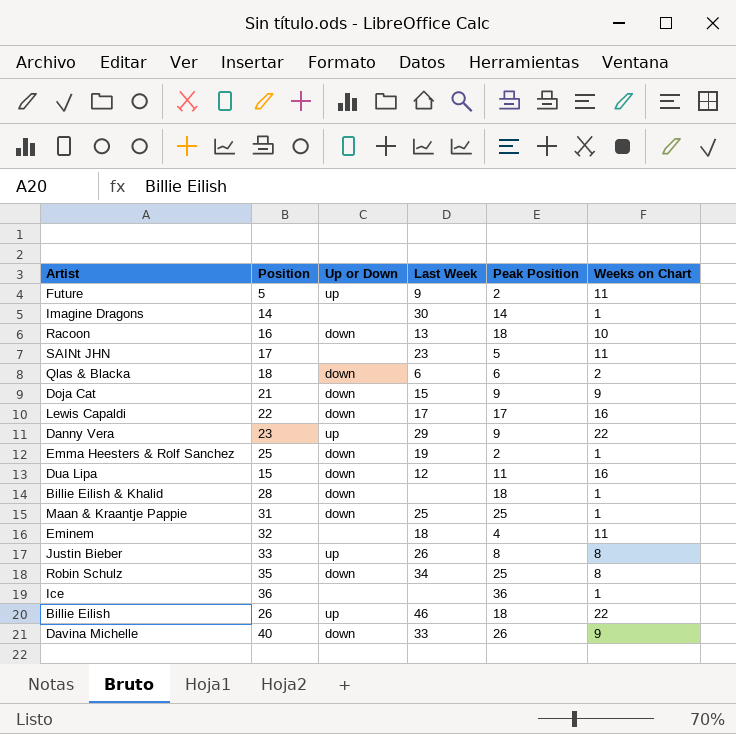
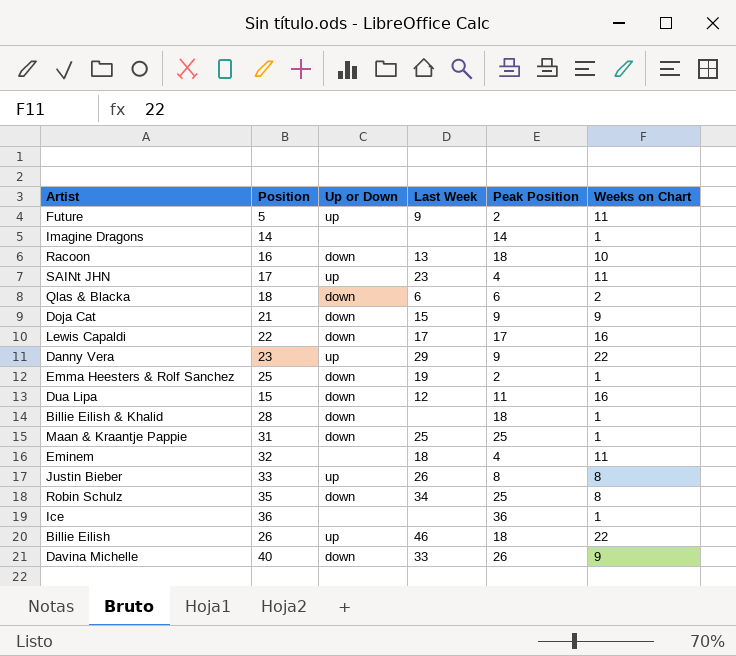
Imagine Dragons | Last Week: 30 -> none
SAINt JHN | Up or Down: none -> up
SAINt JHN | Peak Position: 5 -> 4

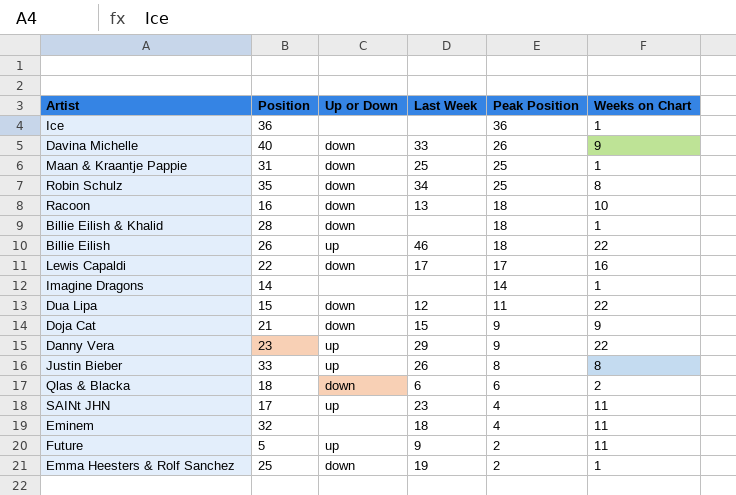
row order: none -> Peak Position descending
Dua Lipa | Weeks on Chart: 16 -> 22

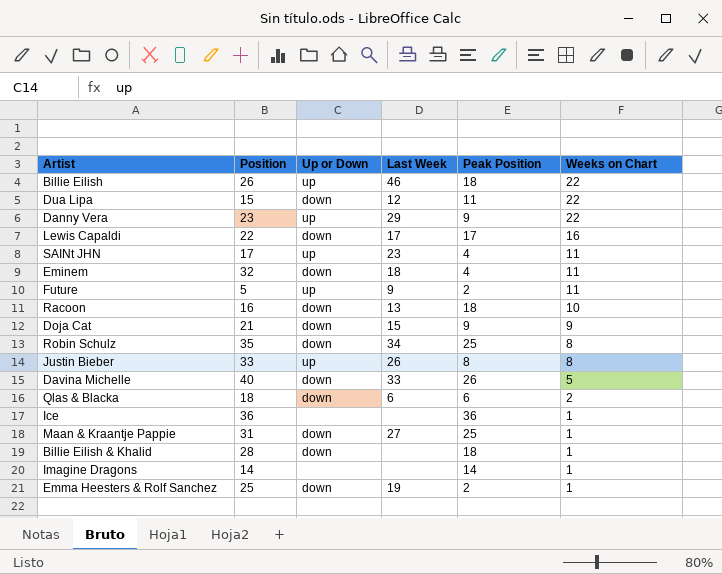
row order: Peak Position descending -> Weeks on Chart descending
Eminem | Up or Down: none -> down
Davina Michelle | Weeks on Chart: 9 -> 5
Maan & Kraantje Pappie | Last Week: 25 -> 27

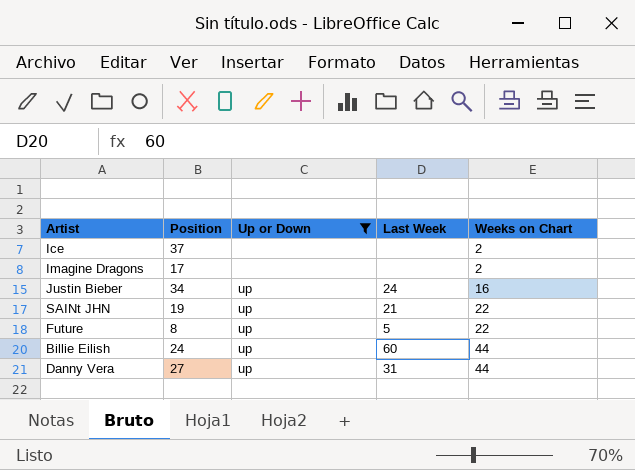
filter: none -> Up or Down != down
row order: Weeks on Chart descending -> Weeks on Chart ascending
column Peak Position | position: 5 -> none
Ice | Position: 36 -> 37
Ice | Weeks on Chart: 1 -> 2
Imagine Dragons | Position: 14 -> 17
Imagine Dragons | Weeks on Chart: 1 -> 2
Justin Bieber | Position: 33 -> 34
Justin Bieber | Last Week: 26 -> 24
Justin Bieber | Weeks on Chart: 8 -> 16
SAINt JHN | Position: 17 -> 19
SAINt JHN | Last Week: 23 -> 21
SAINt JHN | Weeks on Chart: 11 -> 22
Future | Position: 5 -> 8
Future | Last Week: 9 -> 5
Future | Weeks on Chart: 11 -> 22
Billie Eilish | Position: 26 -> 24
Billie Eilish | Last Week: 46 -> 60
Billie Eilish | Weeks on Chart: 22 -> 44
Danny Vera | Position: 23 -> 27
Danny Vera | Last Week: 29 -> 31
Danny Vera | Weeks on Chart: 22 -> 44

